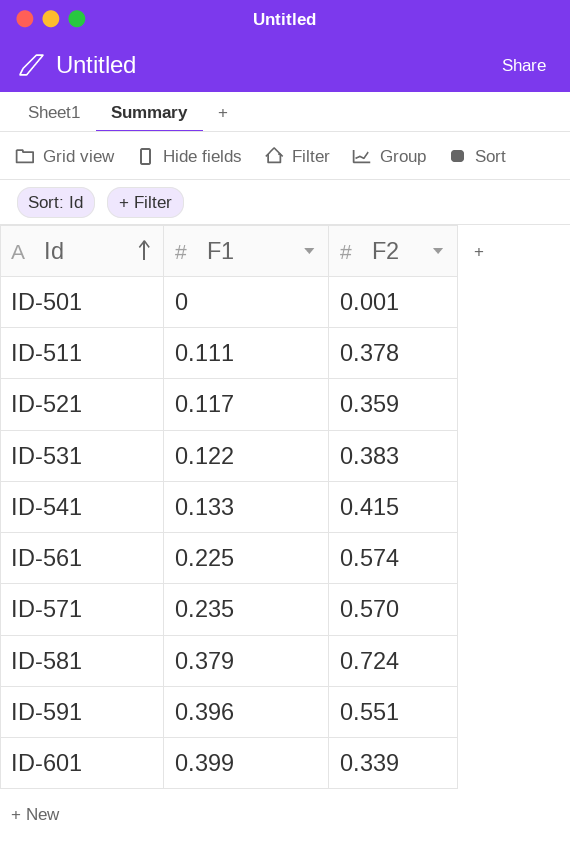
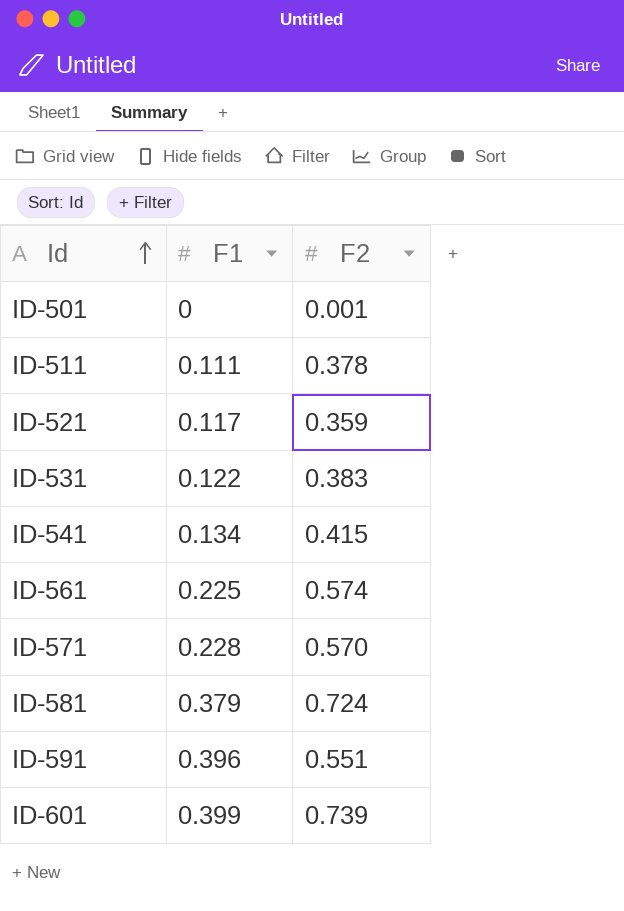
ID-541 | F1: 0.133 -> 0.134
ID-571 | F1: 0.235 -> 0.228
ID-601 | F2: 0.339 -> 0.739

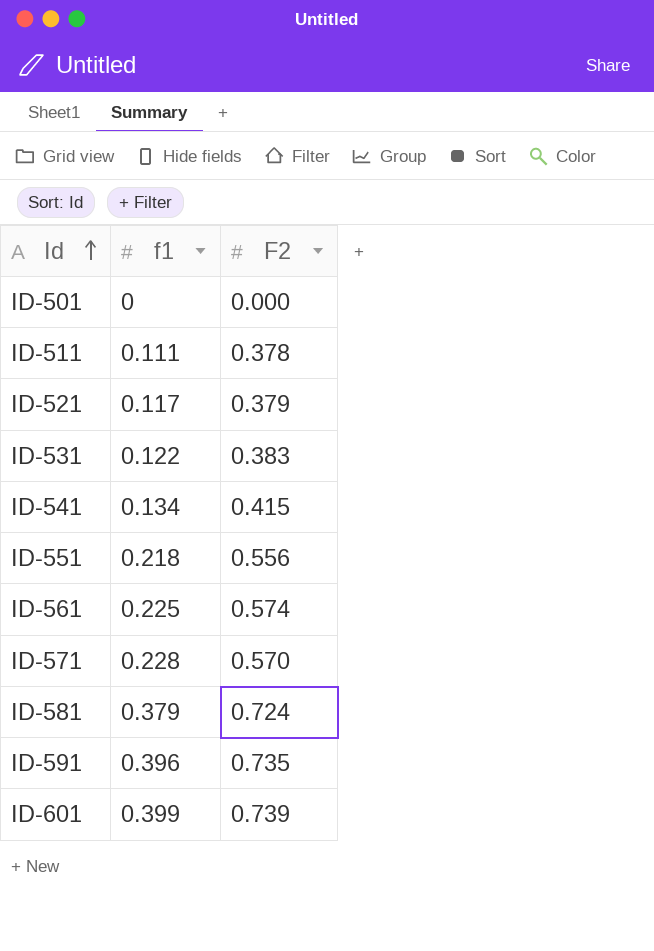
column name: F1 -> f1
ID-501 | F2: 0.001 -> 0.000
ID-521 | F2: 0.359 -> 0.379
row ID-551: none -> 0.218 | 0.556
ID-591 | F2: 0.551 -> 0.735

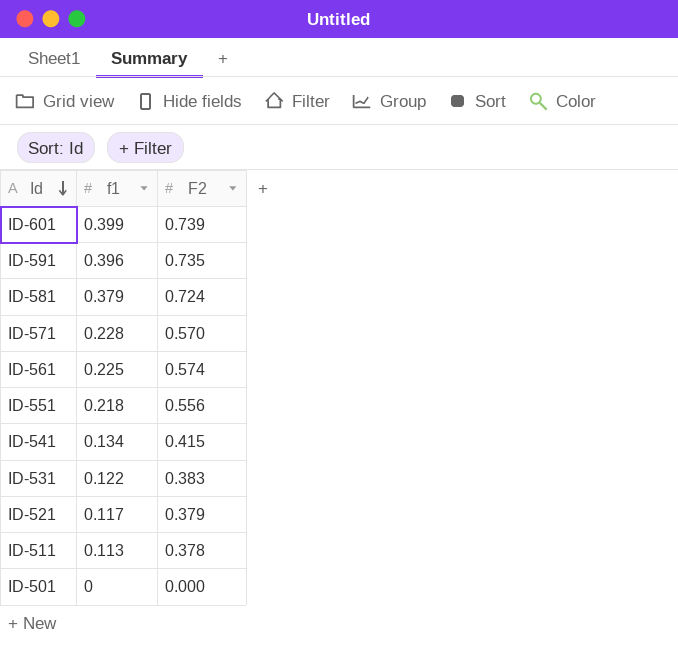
row order: Id ascending -> Id descending
ID-511 | f1: 0.111 -> 0.113

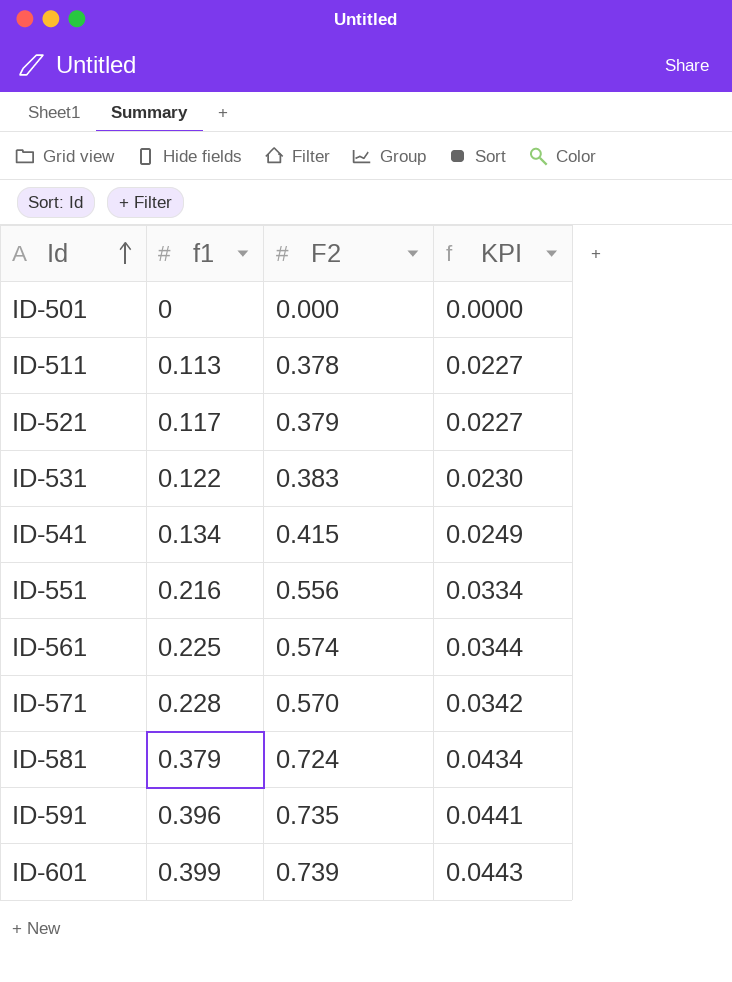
row order: Id descending -> Id ascending
column KPI | formula: none -> [F2] * 0.06
ID-551 | f1: 0.218 -> 0.216

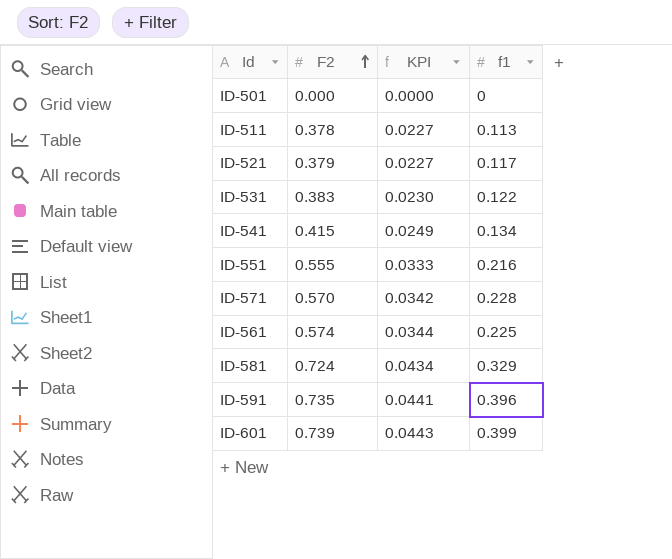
row order: Id ascending -> F2 ascending
column f1 | position: 2 -> 4
ID-551 | F2: 0.556 -> 0.555
ID-551 | KPI: 0.0334 -> 0.0333
ID-581 | f1: 0.379 -> 0.329

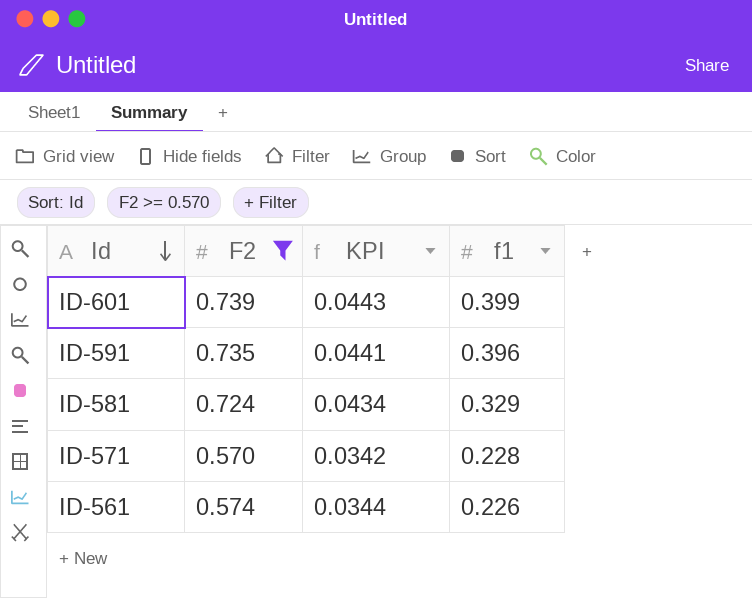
filter: none -> F2 >= 0.570
row order: F2 ascending -> Id descending
ID-561 | f1: 0.225 -> 0.226

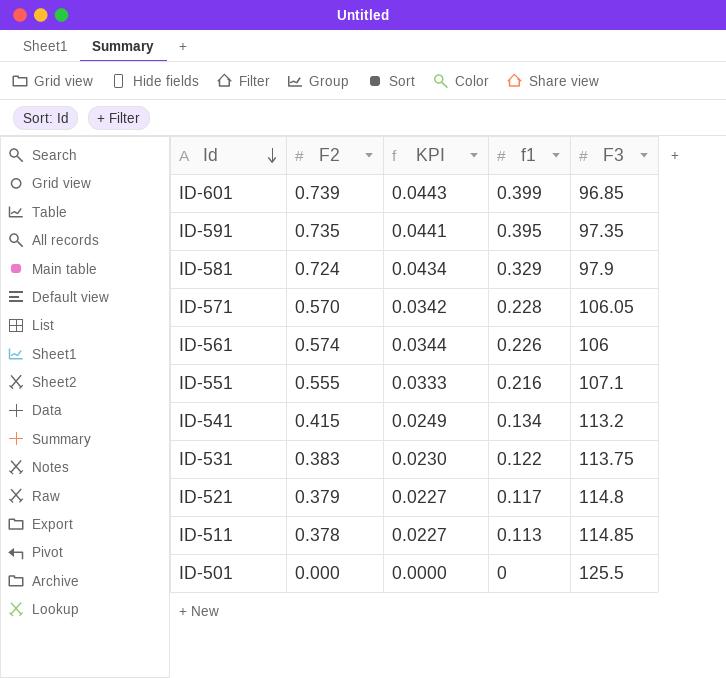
filter: F2 >= 0.570 -> none
column F3 | position: none -> 5
ID-591 | f1: 0.396 -> 0.395

